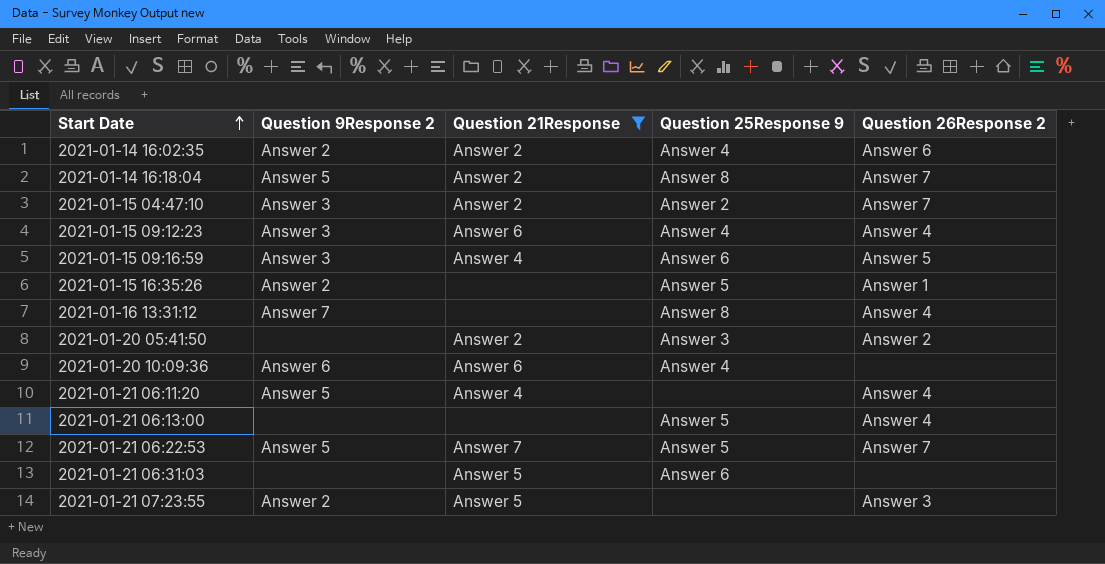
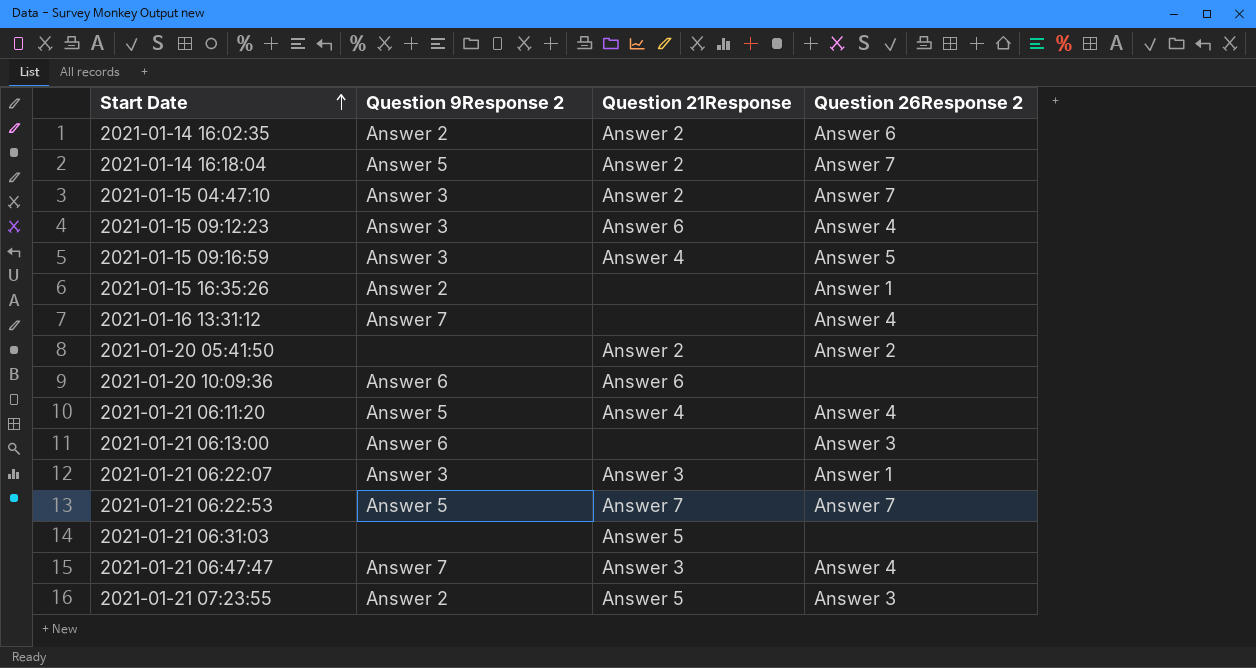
filter: Question 21Response != Answer 3 -> none
column Question 25Response 9 | position: 4 -> none
2021-01-21 06:13:00 | Question 9Response 2: none -> Answer 6
2021-01-21 06:13:00 | Question 26Response 2: Answer 4 -> Answer 3

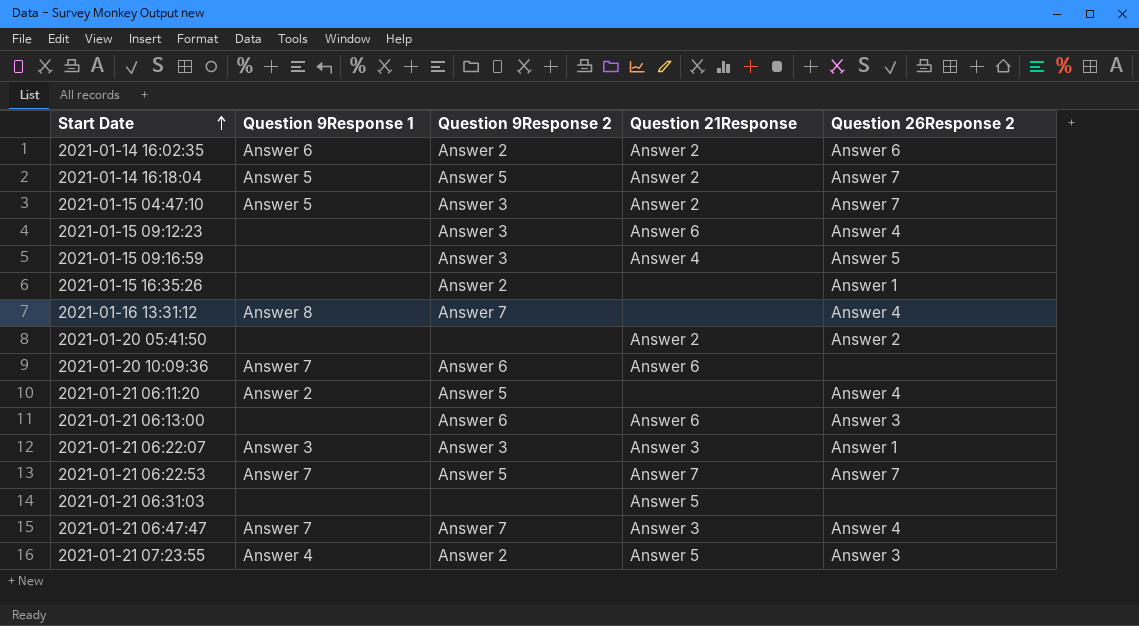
column Question 9Response 1 | position: none -> 2
2021-01-21 06:11:20 | Question 21Response: Answer 4 -> none
2021-01-21 06:13:00 | Question 21Response: none -> Answer 6

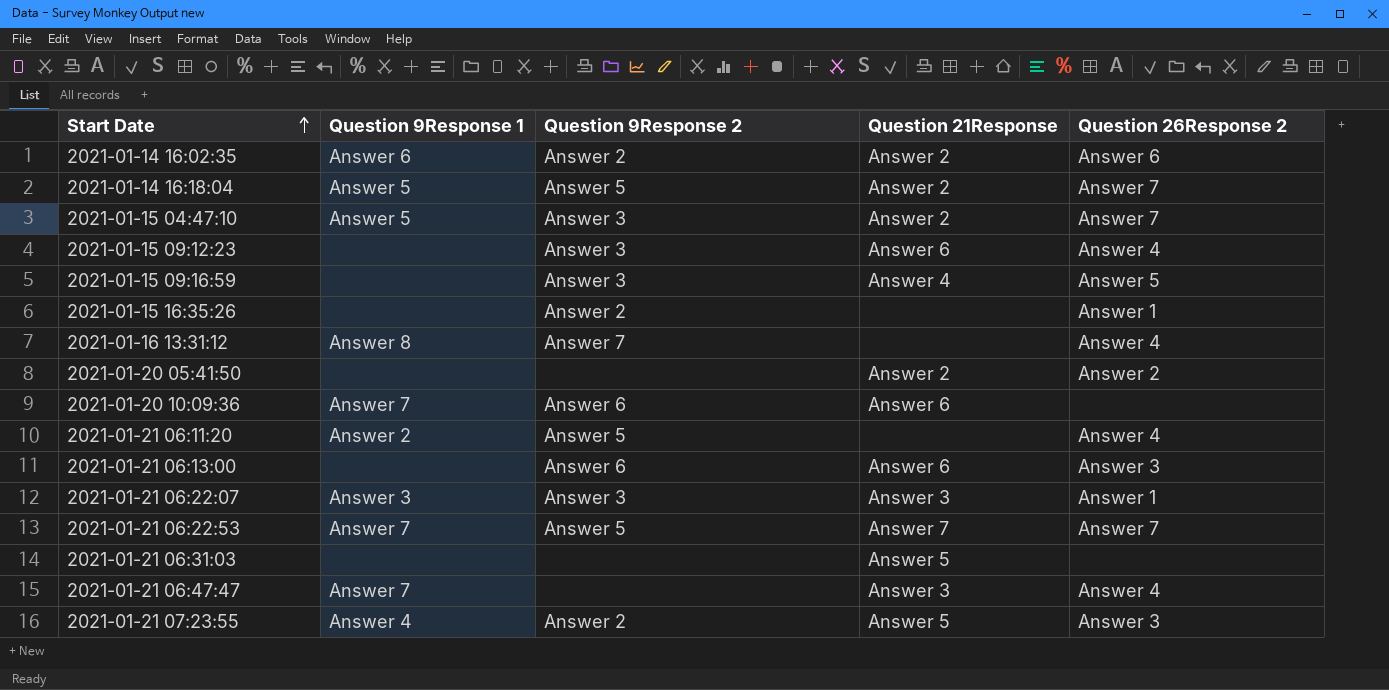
2021-01-21 06:47:47 | Question 9Response 2: Answer 7 -> none

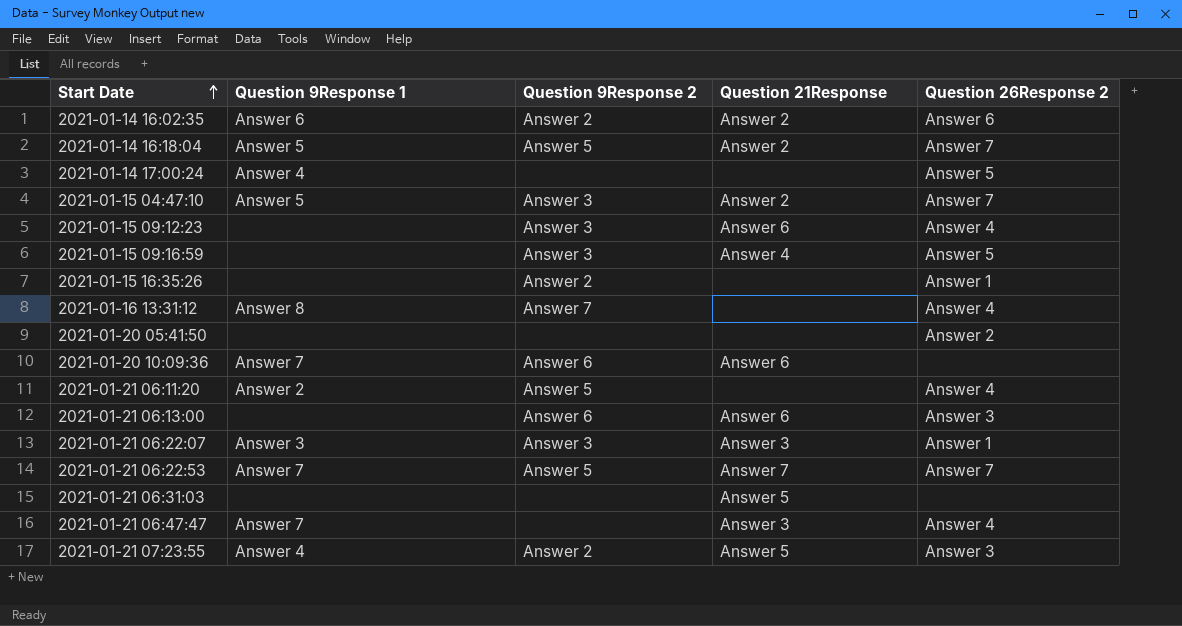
row 2021-01-14 17:00:24: none -> Answer 4 | none | none | Answer 5
2021-01-20 05:41:50 | Question 21Response: Answer 2 -> none

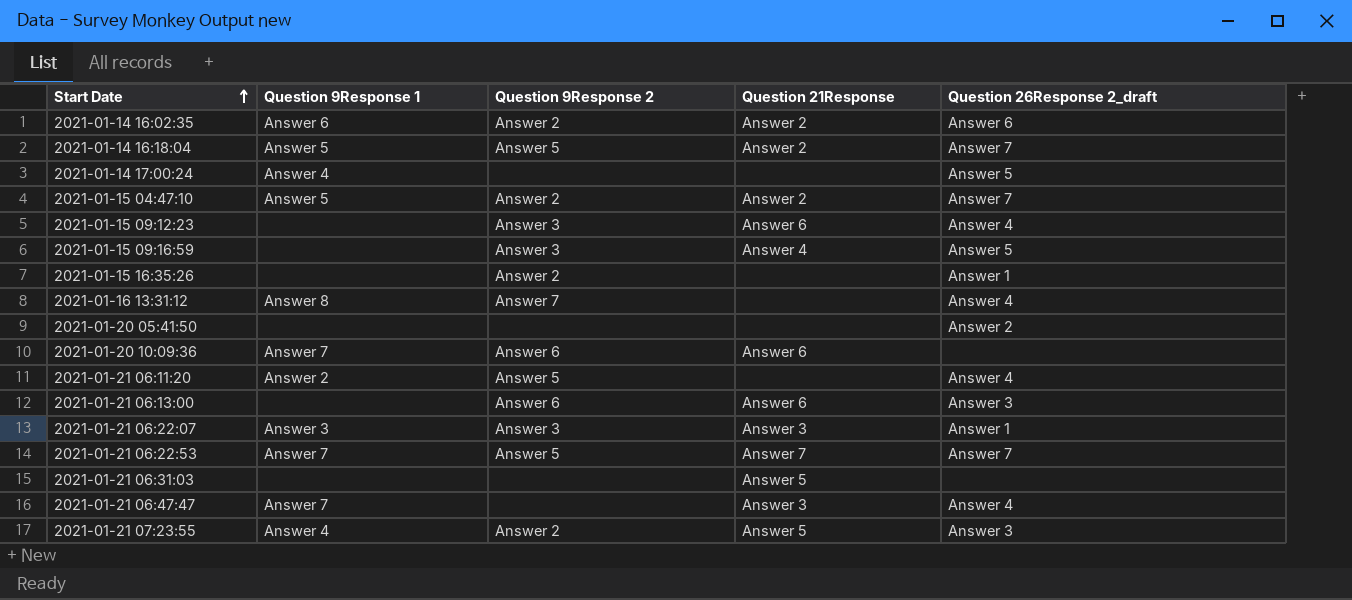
column name: Question 26Response 2 -> Question 26Response 2_draft
2021-01-15 04:47:10 | Question 9Response 2: Answer 3 -> Answer 2

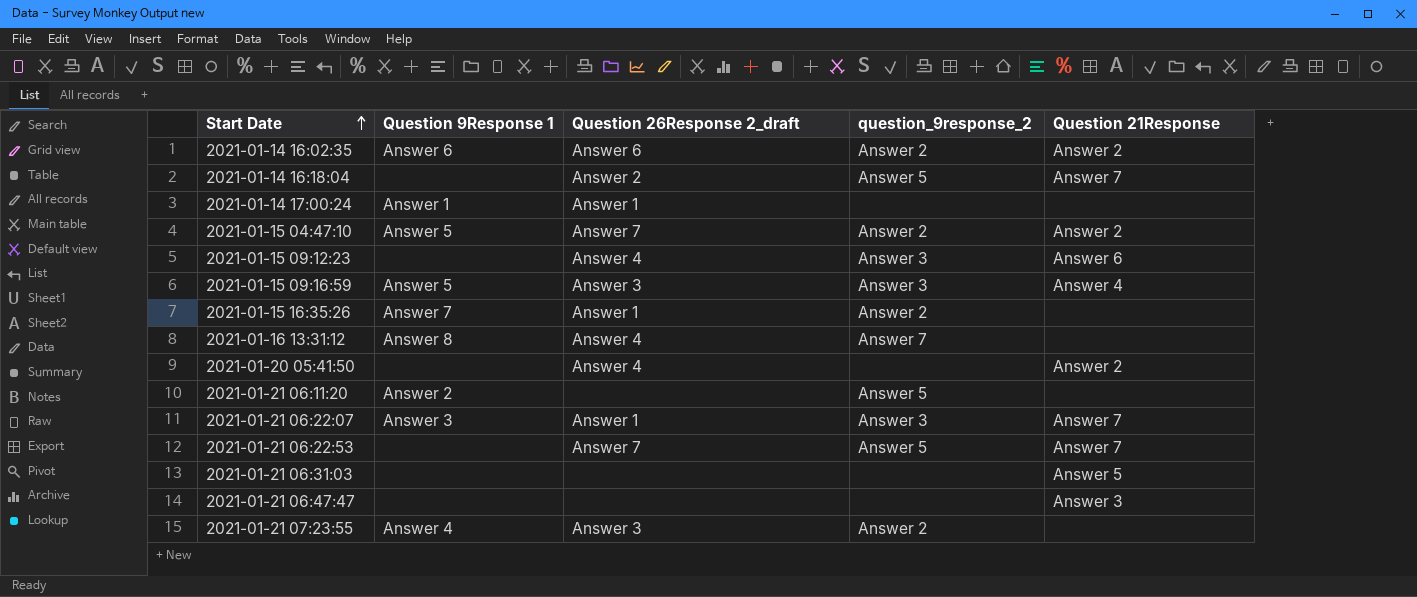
column Question 26Response 2_draft | position: 5 -> 3
column name: Question 9Response 2 -> question_9response_2
row 2021-01-20 10:09:36: Answer 7 | Answer 6 | Answer 6 | none -> none
row 2021-01-21 06:13:00: none | Answer 6 | Answer 6 | Answer 3 -> none
2021-01-14 16:18:04 | Question 9Response 1: Answer 5 -> none
2021-01-14 16:18:04 | Question 26Response 2_draft: Answer 7 -> Answer 2
2021-01-14 16:18:04 | Question 21Response: Answer 2 -> Answer 7
2021-01-14 17:00:24 | Question 9Response 1: Answer 4 -> Answer 1
2021-01-14 17:00:24 | Question 26Response 2_draft: Answer 5 -> Answer 1
2021-01-15 09:16:59 | Question 9Response 1: none -> Answer 5
2021-01-15 09:16:59 | Question 26Response 2_draft: Answer 5 -> Answer 3
2021-01-15 16:35:26 | Question 9Response 1: none -> Answer 7
2021-01-20 05:41:50 | Question 26Response 2_draft: Answer 2 -> Answer 4
2021-01-20 05:41:50 | Question 21Response: none -> Answer 2
2021-01-21 06:11:20 | Question 26Response 2_draft: Answer 4 -> none
2021-01-21 06:22:07 | Question 21Response: Answer 3 -> Answer 7
2021-01-21 06:22:53 | Question 9Response 1: Answer 7 -> none
2021-01-21 06:47:47 | Question 9Response 1: Answer 7 -> none
2021-01-21 06:47:47 | Question 26Response 2_draft: Answer 4 -> none
2021-01-21 07:23:55 | Question 21Response: Answer 5 -> none

